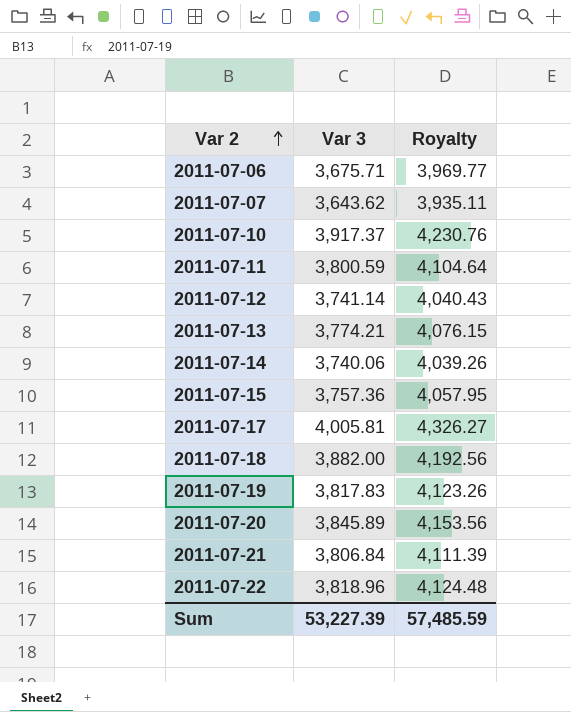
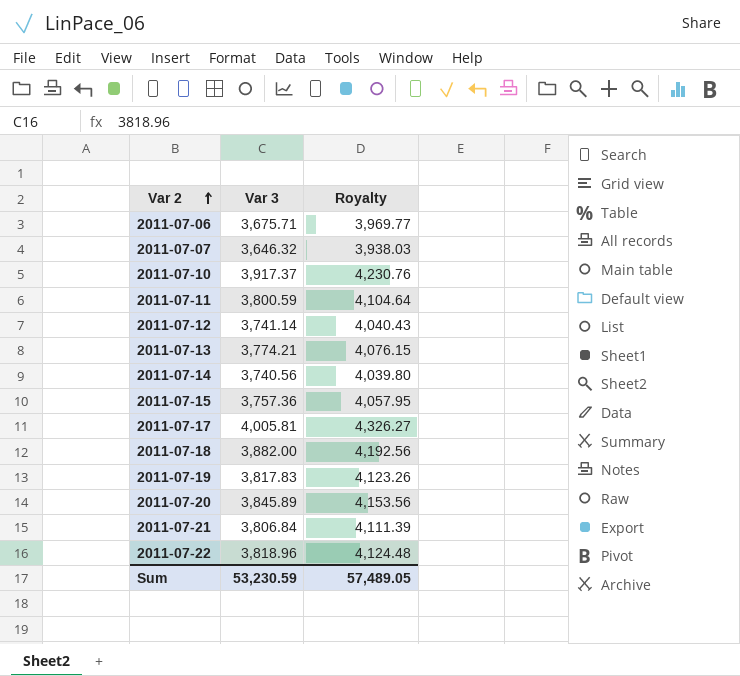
2011-07-07 | Var 3: 3,643.62 -> 3,646.32
2011-07-07 | Royalty: 3,935.11 -> 3,938.03
2011-07-14 | Var 3: 3,740.06 -> 3,740.56
2011-07-14 | Royalty: 4,039.26 -> 4,039.80
Sum | Var 3: 53,227.39 -> 53,230.59
Sum | Royalty: 57,485.59 -> 57,489.05

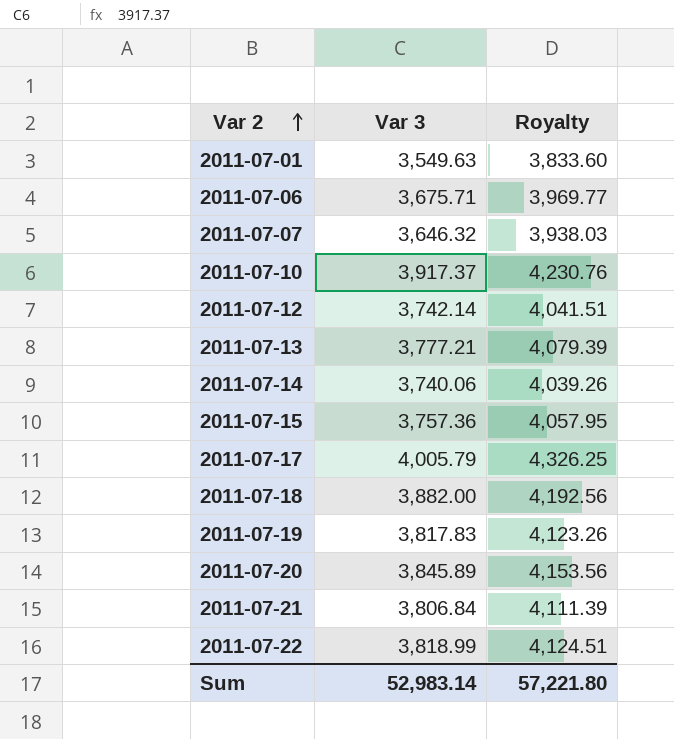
row 2011-07-11: 3,800.59 | 4,104.64 -> none
row 2011-07-01: none -> 3,549.63 | 3,833.60
2011-07-12 | Var 3: 3,741.14 -> 3,742.14
2011-07-12 | Royalty: 4,040.43 -> 4,041.51
2011-07-13 | Var 3: 3,774.21 -> 3,777.21
2011-07-13 | Royalty: 4,076.15 -> 4,079.39
2011-07-14 | Var 3: 3,740.56 -> 3,740.06
2011-07-14 | Royalty: 4,039.80 -> 4,039.26
2011-07-17 | Var 3: 4,005.81 -> 4,005.79
2011-07-17 | Royalty: 4,326.27 -> 4,326.25
2011-07-22 | Var 3: 3,818.96 -> 3,818.99
2011-07-22 | Royalty: 4,124.48 -> 4,124.51
Sum | Var 3: 53,230.59 -> 52,983.14
Sum | Royalty: 57,489.05 -> 57,221.80

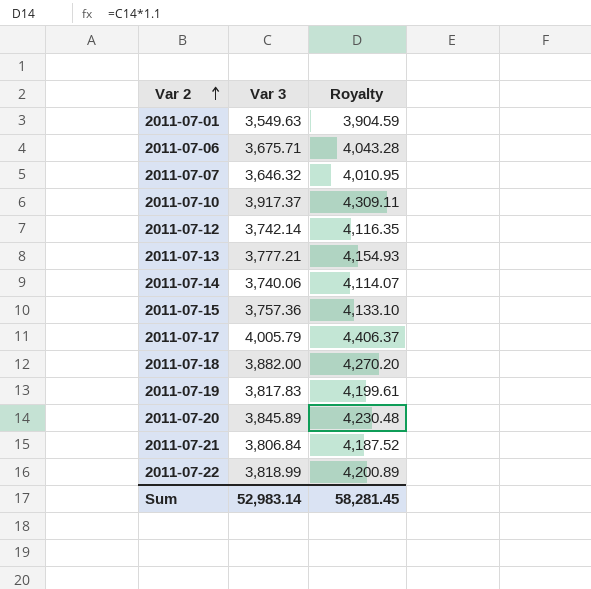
column Royalty | formula: [Var 3] * 1.08 -> [Var 3] * 1.1
Sum | Royalty: 57,221.80 -> 58,281.45

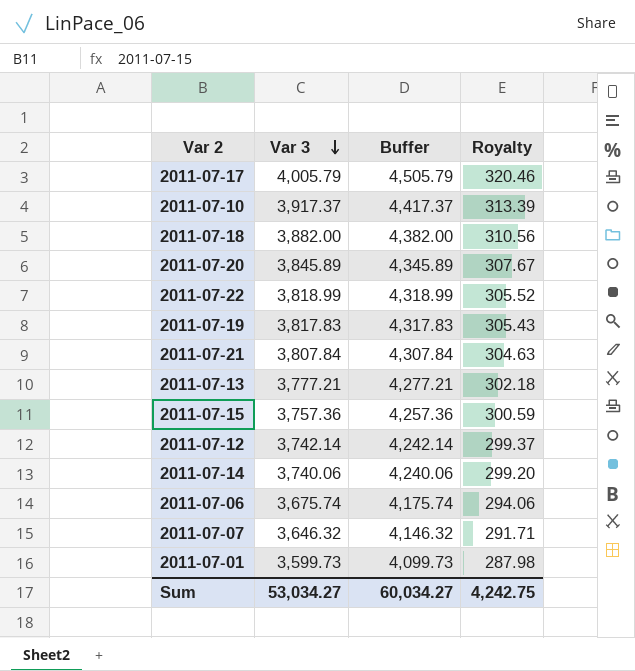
row order: Var 2 ascending -> Var 3 descending
column Buffer | formula: none -> [Var 3] + 500
column Royalty | formula: [Var 3] * 1.1 -> [Var 3] * 0.08
2011-07-21 | Var 3: 3,806.84 -> 3,807.84
2011-07-06 | Var 3: 3,675.71 -> 3,675.74
2011-07-01 | Var 3: 3,549.63 -> 3,599.73
Sum | Var 3: 52,983.14 -> 53,034.27
Sum | Royalty: 58,281.45 -> 4,242.75

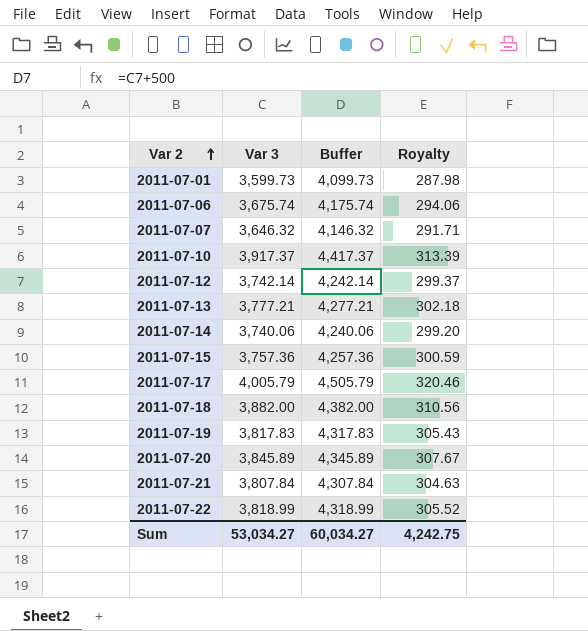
row order: Var 3 descending -> Var 2 ascending

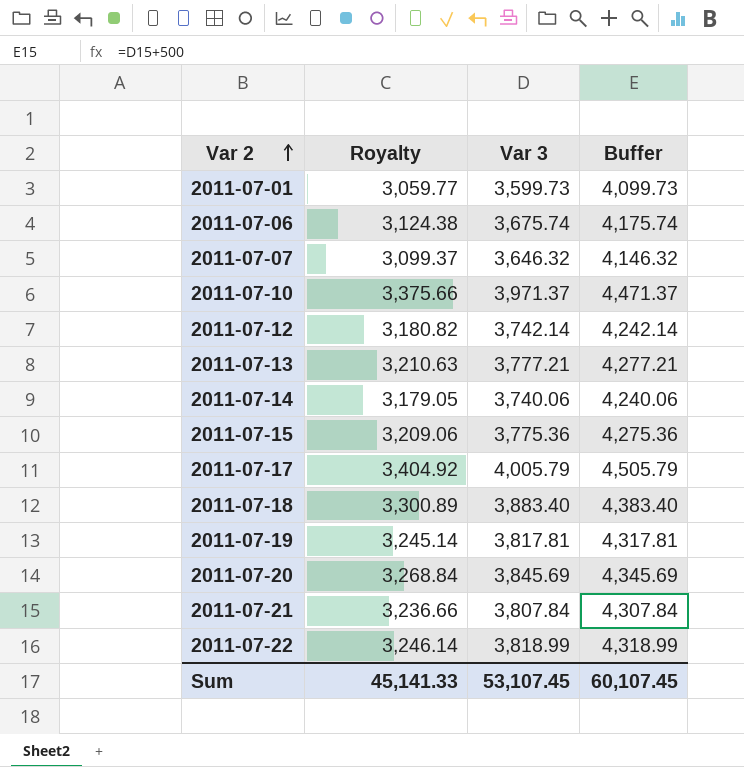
column Royalty | formula: [Var 3] * 0.08 -> [Var 3] * 0.85
column Royalty | position: 4 -> 2
2011-07-10 | Var 3: 3,917.37 -> 3,971.37
2011-07-10 | Buffer: 4,417.37 -> 4,471.37
2011-07-15 | Var 3: 3,757.36 -> 3,775.36
2011-07-15 | Buffer: 4,257.36 -> 4,275.36
2011-07-18 | Var 3: 3,882.00 -> 3,883.40
2011-07-18 | Buffer: 4,382.00 -> 4,383.40
2011-07-19 | Var 3: 3,817.83 -> 3,817.81
2011-07-19 | Buffer: 4,317.83 -> 4,317.81
2011-07-20 | Var 3: 3,845.89 -> 3,845.69
2011-07-20 | Buffer: 4,345.89 -> 4,345.69
Sum | Royalty: 4,242.75 -> 45,141.33
Sum | Var 3: 53,034.27 -> 53,107.45
Sum | Buffer: 60,034.27 -> 60,107.45

